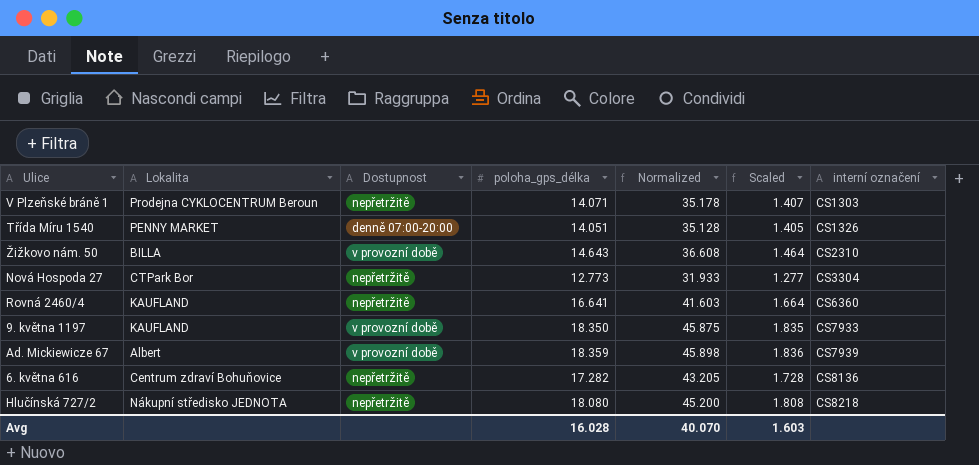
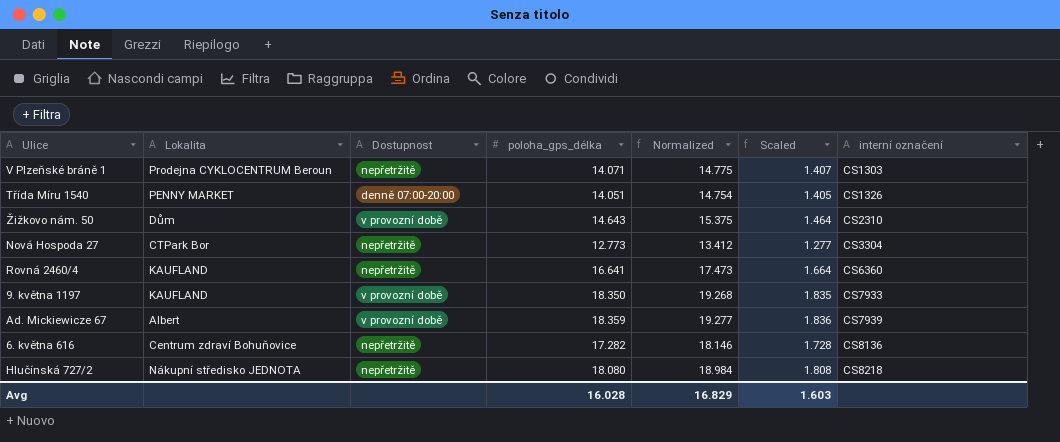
column Normalized | formula: [poloha_gps_délka] * 2.5 -> [poloha_gps_délka] * 1.05
Žižkovo nám. 50 | Lokalita: BILLA -> Dům
Avg | Normalized: 40.070 -> 16.829

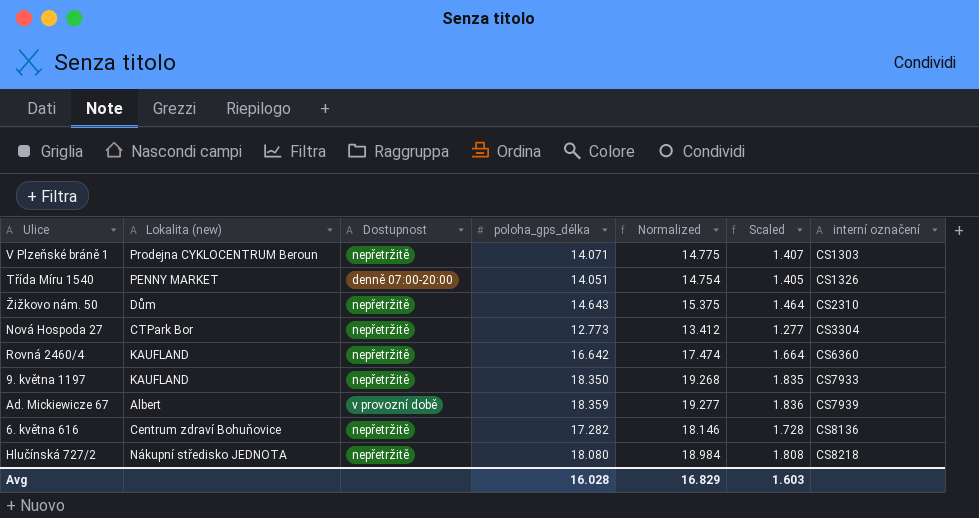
column name: Lokalita -> Lokalita (new)
Žižkovo nám. 50 | Dostupnost: v provozní době -> nepřetržitě
Rovná 2460/4 | poloha_gps_délka: 16.641 -> 16.642
Rovná 2460/4 | Normalized: 17.473 -> 17.474
9. května 1197 | Dostupnost: v provozní době -> nepřetržitě

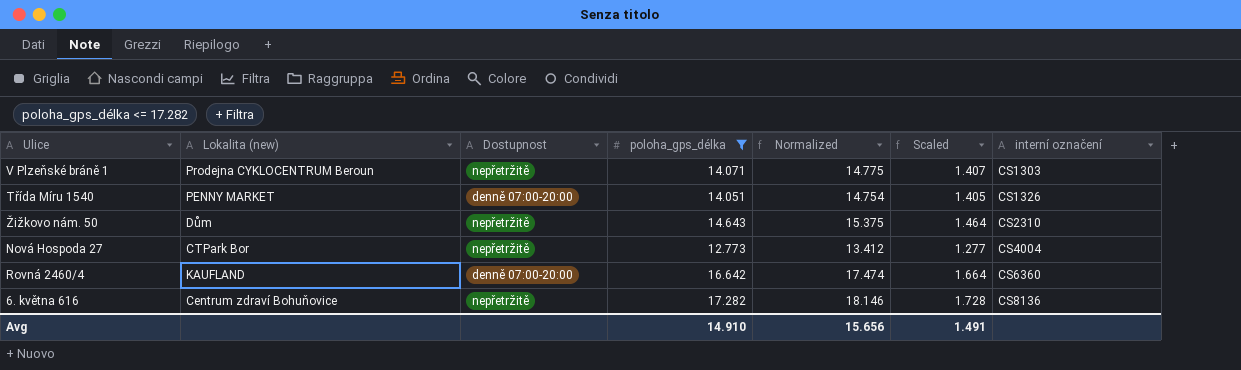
filter: none -> poloha_gps_délka <= 17.282
Nová Hospoda 27 | interní označení: CS3304 -> CS4004
Rovná 2460/4 | Dostupnost: nepřetržitě -> denně 07:00-20:00
Avg | poloha_gps_délka: 16.028 -> 14.910
Avg | Normalized: 16.829 -> 15.656
Avg | Scaled: 1.603 -> 1.491

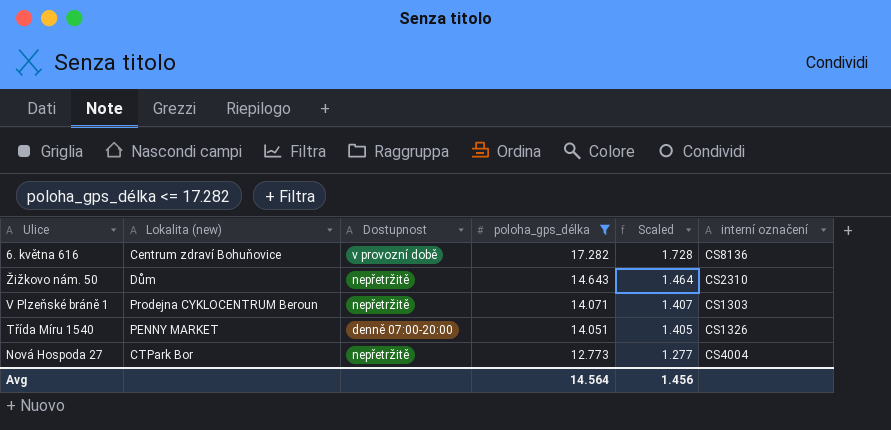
row order: interní označení ascending -> poloha_gps_délka descending
column Normalized | formula: [poloha_gps_délka] * 1.05 -> none
row Rovná 2460/4: KAUFLAND | denně 07:00-20:00 | 16.642 | 17.474 | 1.664 | CS6360 -> none
6. května 616 | Dostupnost: nepřetržitě -> v provozní době
Avg | poloha_gps_délka: 14.910 -> 14.564
Avg | Scaled: 1.491 -> 1.456

